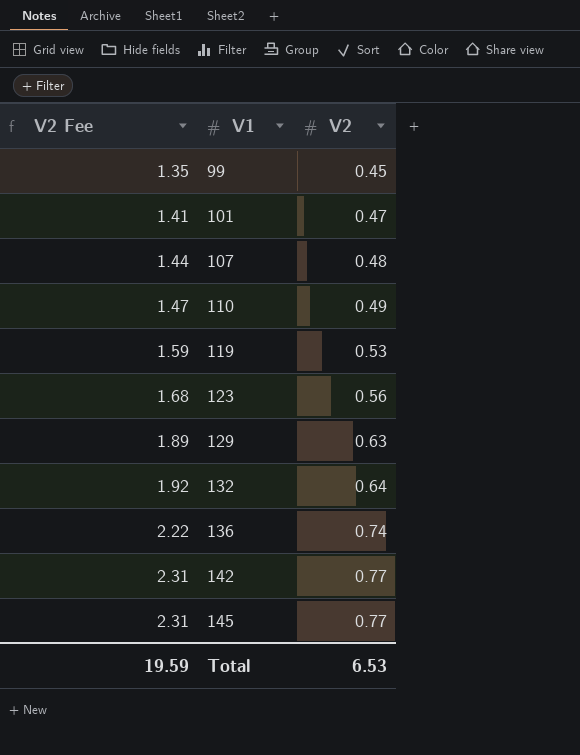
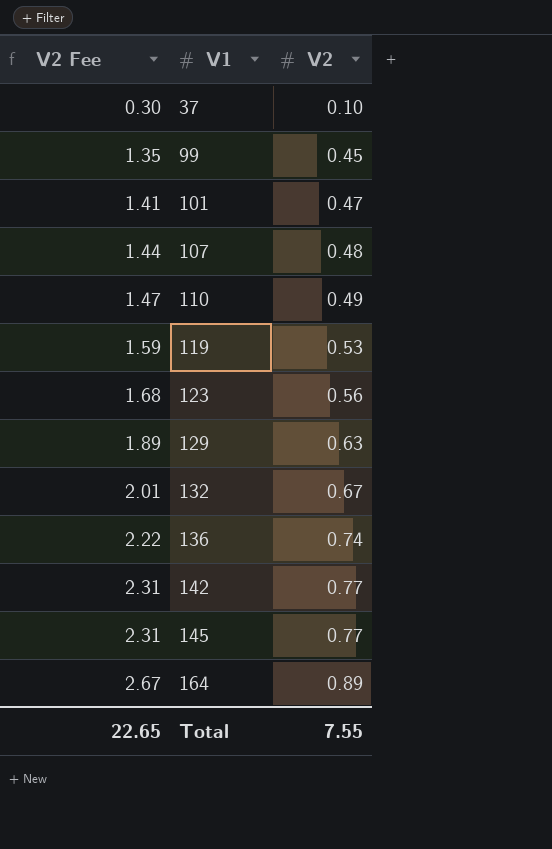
row 37: none -> 0.30 | 0.10
132 | V2 Fee: 1.92 -> 2.01
132 | V2: 0.64 -> 0.67
row 164: none -> 2.67 | 0.89
Total | V2 Fee: 19.59 -> 22.65
Total | V2: 6.53 -> 7.55

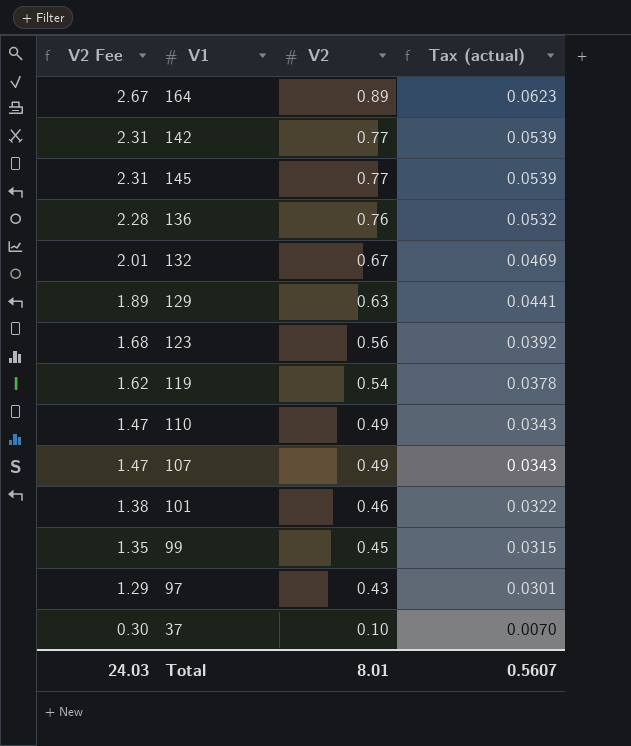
row order: V2 Fee ascending -> V2 Fee descending
column Tax (actual) | formula: none -> [V2] * 0.07
136 | V2 Fee: 2.22 -> 2.28
136 | V2: 0.74 -> 0.76
119 | V2 Fee: 1.59 -> 1.62
119 | V2: 0.53 -> 0.54
107 | V2 Fee: 1.44 -> 1.47
107 | V2: 0.48 -> 0.49
101 | V2 Fee: 1.41 -> 1.38
101 | V2: 0.47 -> 0.46
row 97: none -> 1.29 | 0.43 | 0.0301
Total | V2 Fee: 22.65 -> 24.03
Total | V2: 7.55 -> 8.01

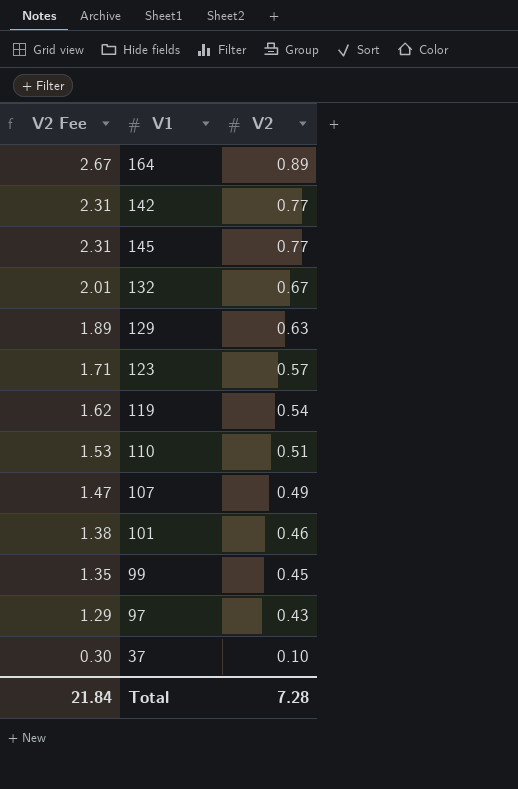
column Tax (actual) | formula: [V2] * 0.07 -> none
row 136: 2.28 | 0.76 | 0.0532 -> none
123 | V2 Fee: 1.68 -> 1.71
123 | V2: 0.56 -> 0.57
110 | V2 Fee: 1.47 -> 1.53
110 | V2: 0.49 -> 0.51
Total | V2 Fee: 24.03 -> 21.84
Total | V2: 8.01 -> 7.28

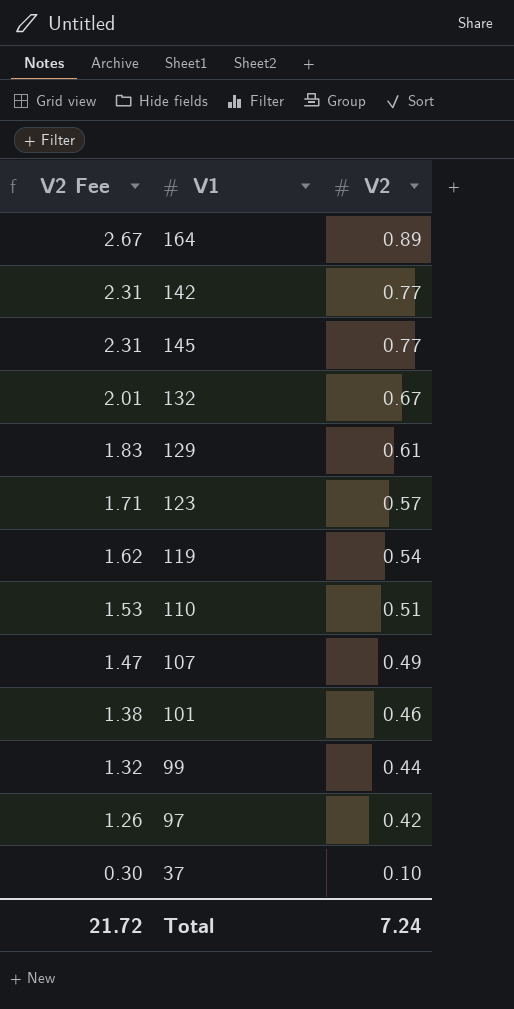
129 | V2 Fee: 1.89 -> 1.83
129 | V2: 0.63 -> 0.61
99 | V2 Fee: 1.35 -> 1.32
99 | V2: 0.45 -> 0.44
97 | V2 Fee: 1.29 -> 1.26
97 | V2: 0.43 -> 0.42
Total | V2 Fee: 21.84 -> 21.72
Total | V2: 7.28 -> 7.24

